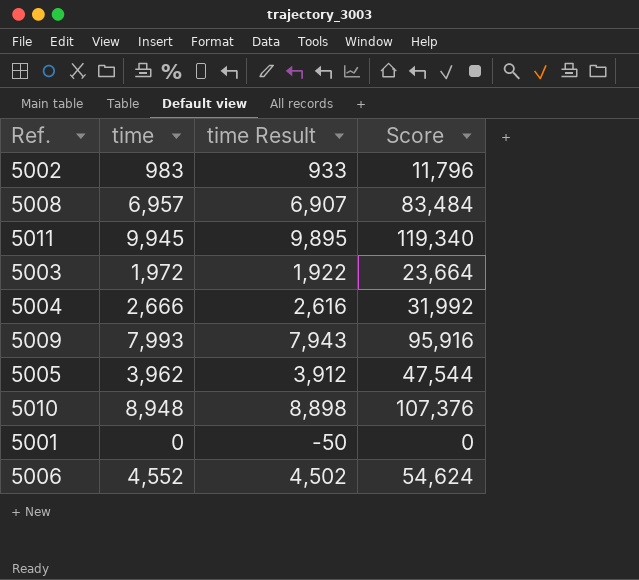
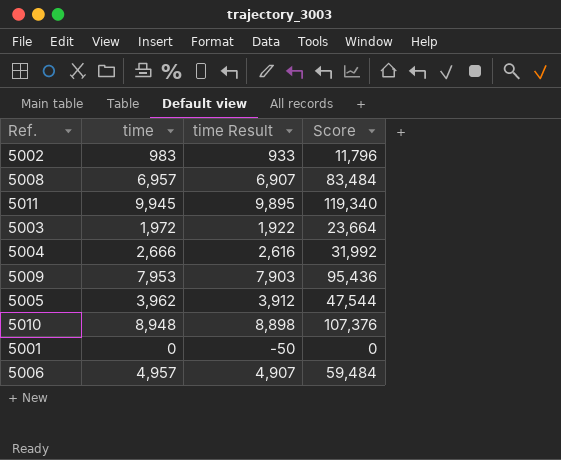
5009 | time: 7,993 -> 7,953
5009 | time Result: 7,943 -> 7,903
5009 | Score: 95,916 -> 95,436
5006 | time: 4,552 -> 4,957
5006 | time Result: 4,502 -> 4,907
5006 | Score: 54,624 -> 59,484

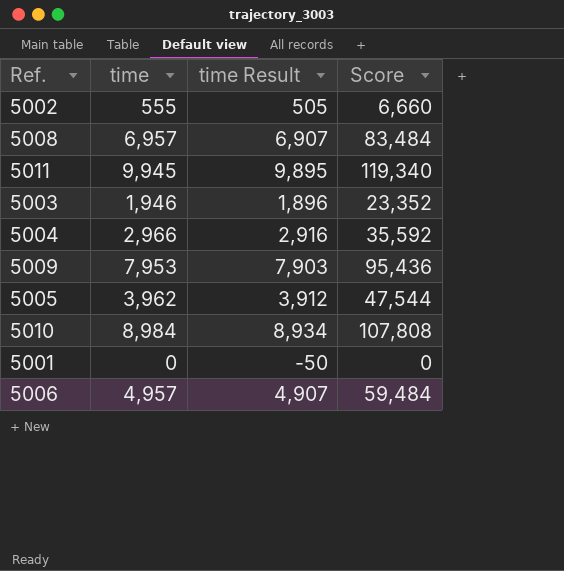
5002 | time: 983 -> 555
5002 | time Result: 933 -> 505
5002 | Score: 11,796 -> 6,660
5003 | time: 1,972 -> 1,946
5003 | time Result: 1,922 -> 1,896
5003 | Score: 23,664 -> 23,352
5004 | time: 2,666 -> 2,966
5004 | time Result: 2,616 -> 2,916
5004 | Score: 31,992 -> 35,592
5010 | time: 8,948 -> 8,984
5010 | time Result: 8,898 -> 8,934
5010 | Score: 107,376 -> 107,808

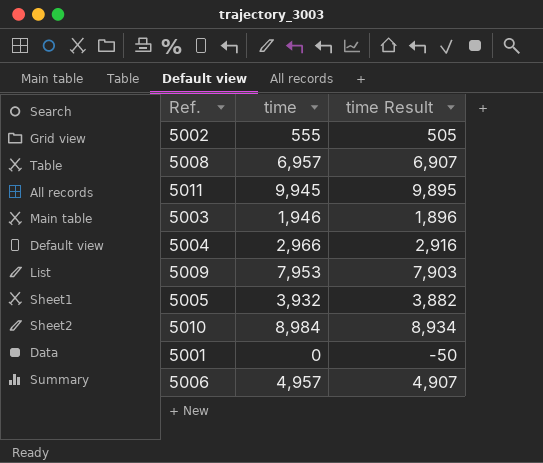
column Score | formula: [time] * 12 -> none
5005 | time: 3,962 -> 3,932
5005 | time Result: 3,912 -> 3,882

